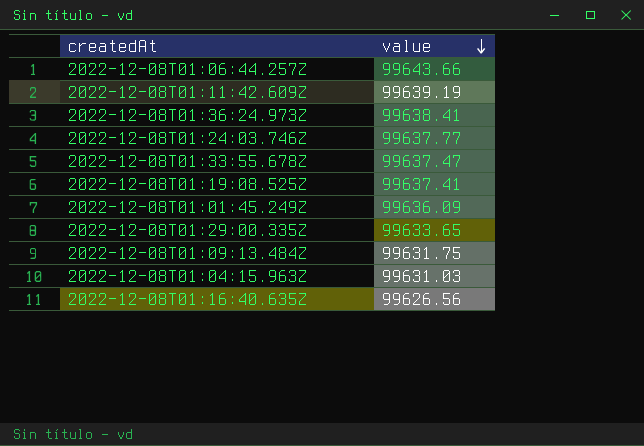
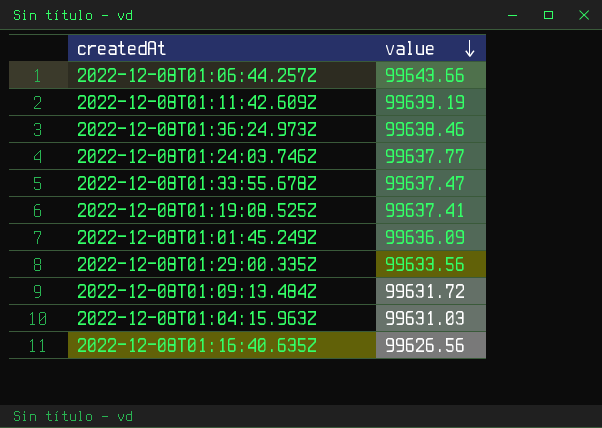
2022-12-08T01:36:24.973Z | value: 99638.41 -> 99638.46
2022-12-08T01:29:00.335Z | value: 99633.65 -> 99633.56
2022-12-08T01:09:13.484Z | value: 99631.75 -> 99631.72

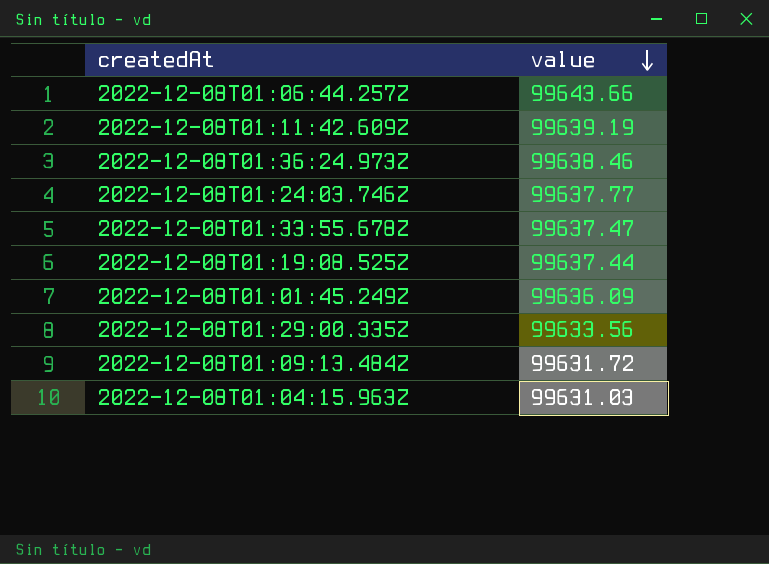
row 2022-12-08T01:16:40.635Z: 99626.56 -> none
2022-12-08T01:19:08.525Z | value: 99637.41 -> 99637.44

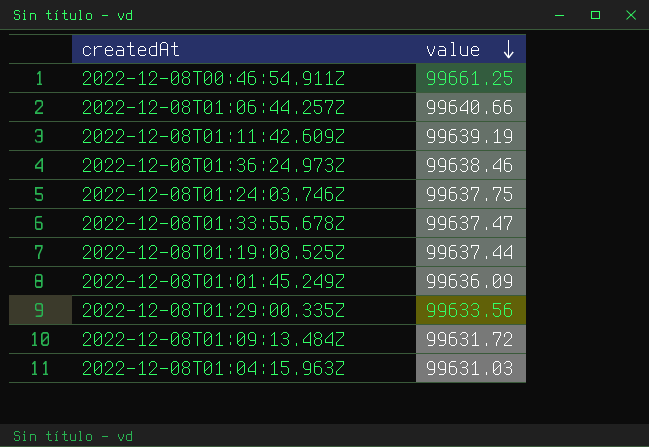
row 2022-12-08T00:46:54.911Z: none -> 99661.25
2022-12-08T01:06:44.257Z | value: 99643.66 -> 99640.66
2022-12-08T01:24:03.746Z | value: 99637.77 -> 99637.75

